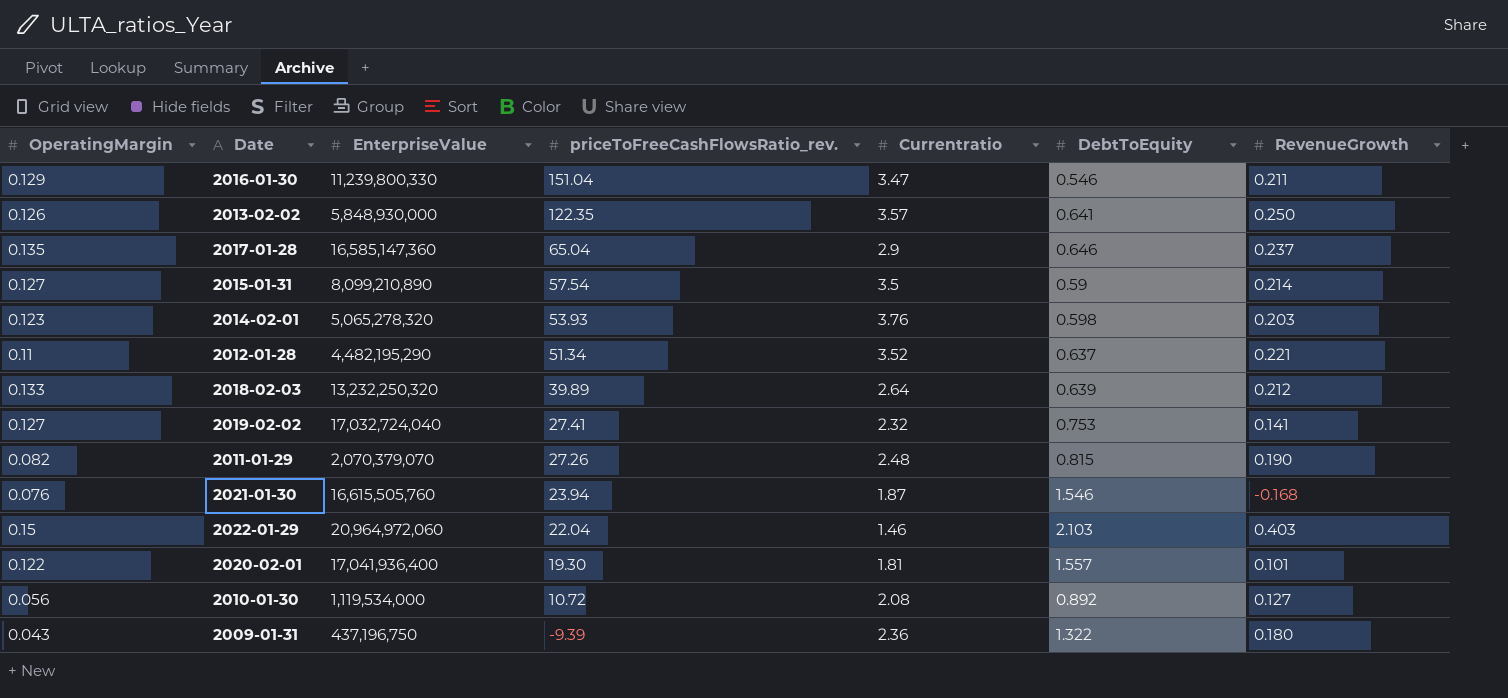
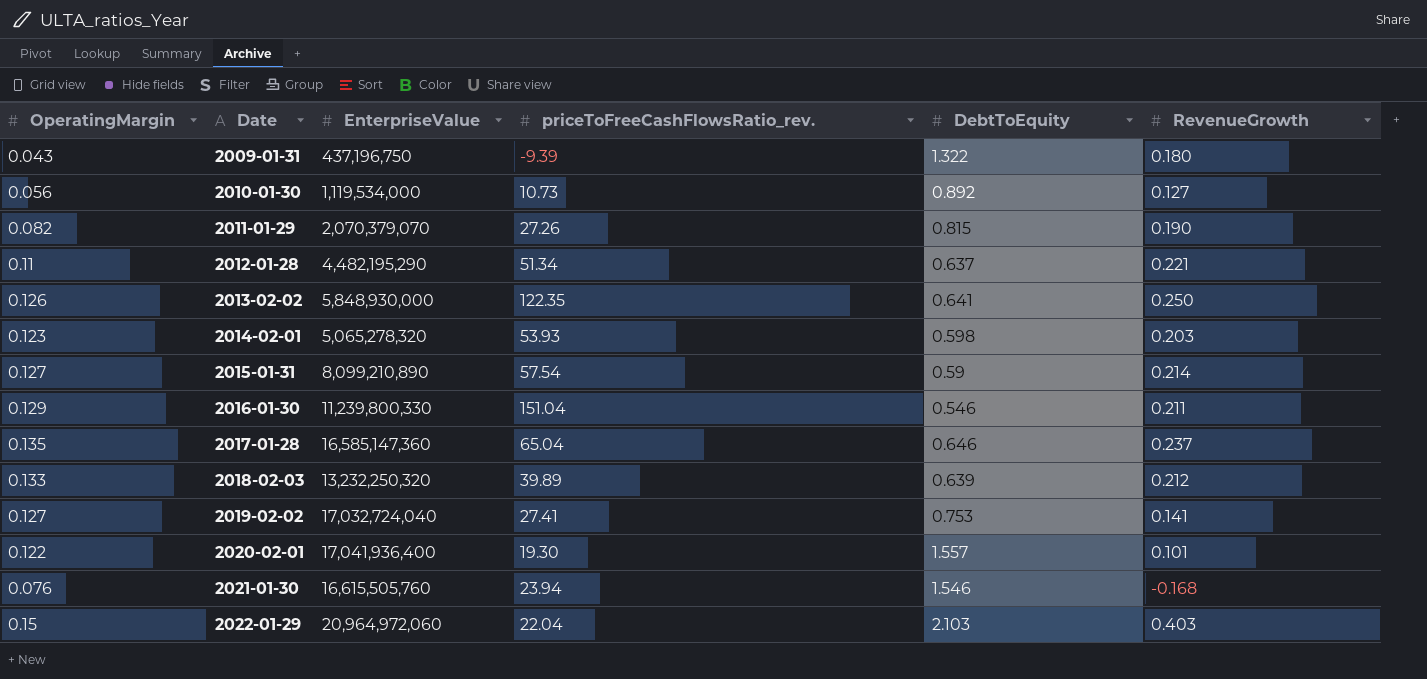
row order: priceToFreeCashFlowsRatio_rev. descending -> Date ascending
column Currentratio | position: 5 -> none
2010-01-30 | priceToFreeCashFlowsRatio_rev.: 10.72 -> 10.73

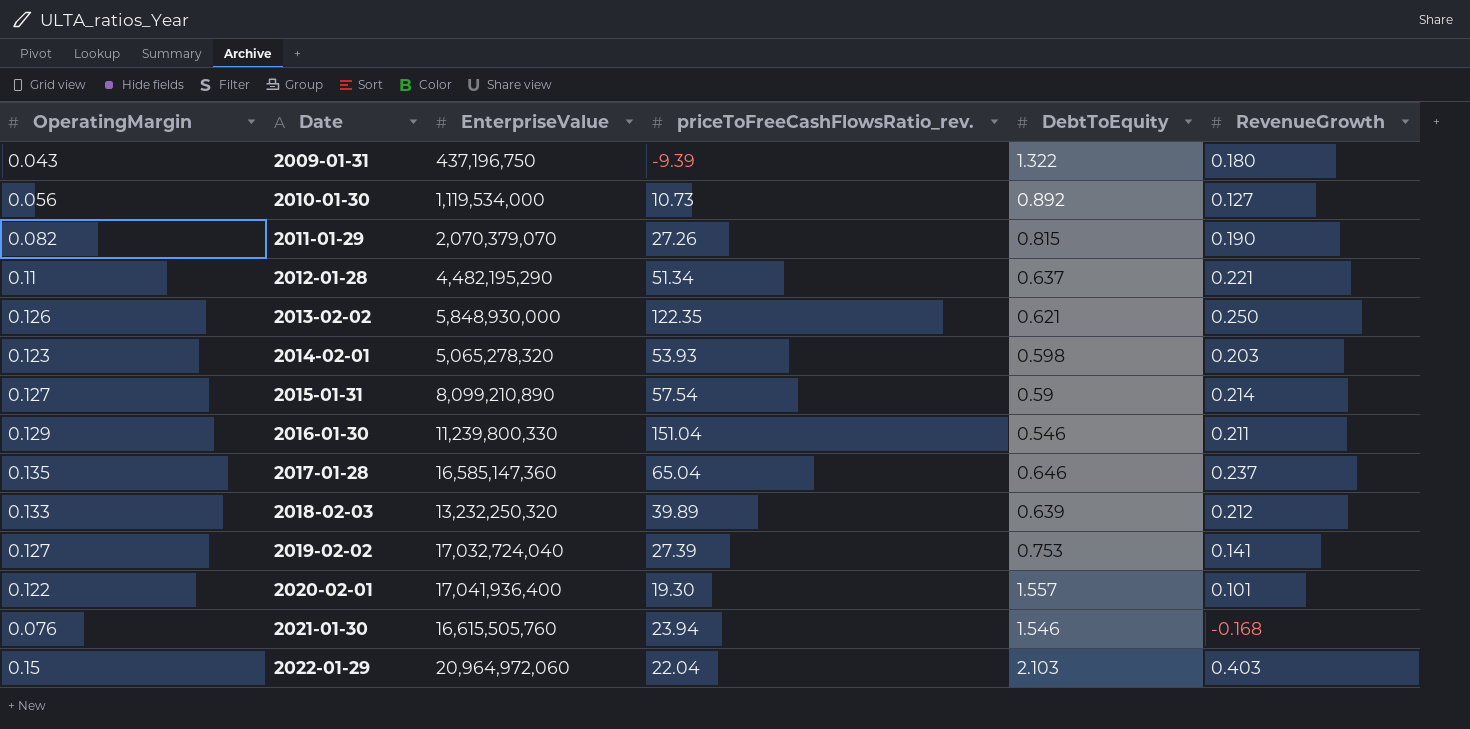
2013-02-02 | DebtToEquity: 0.641 -> 0.621
2019-02-02 | priceToFreeCashFlowsRatio_rev.: 27.41 -> 27.39

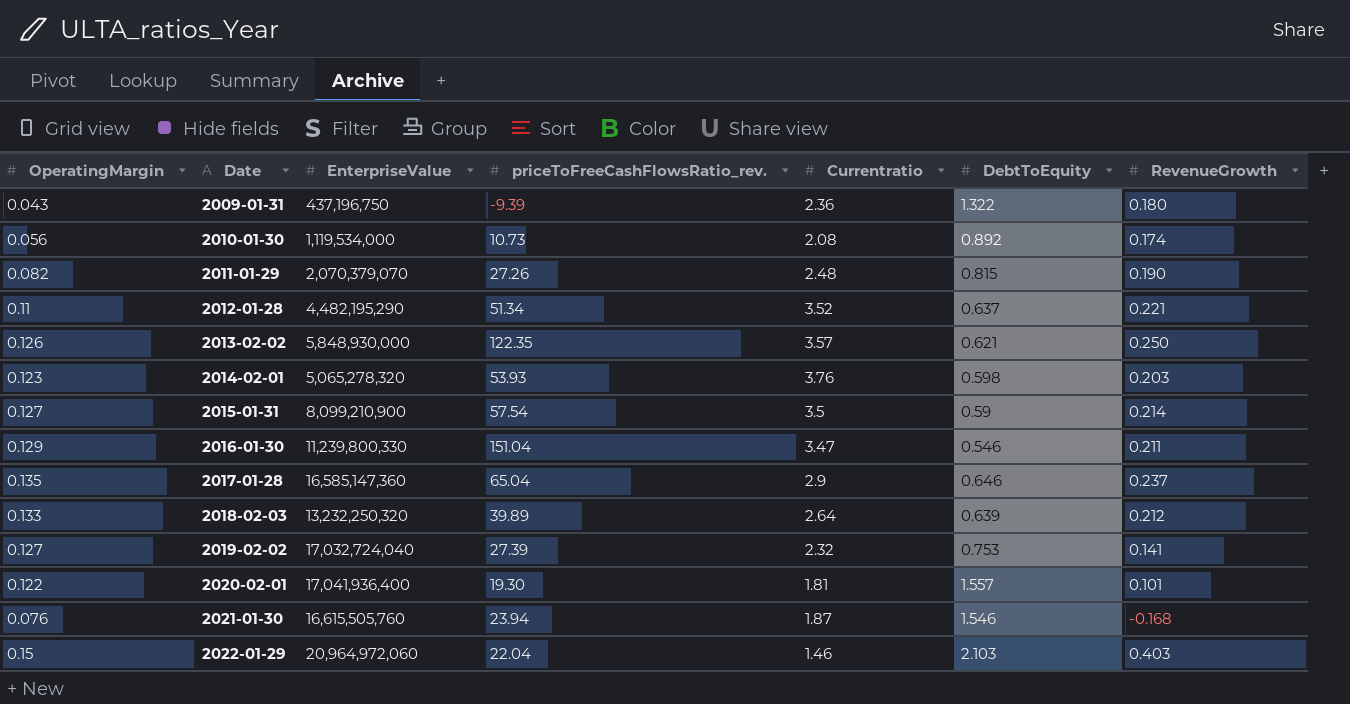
column Currentratio | position: none -> 5
2010-01-30 | RevenueGrowth: 0.127 -> 0.174
2015-01-31 | EnterpriseValue: 8,099,210,890 -> 8,099,210,900

